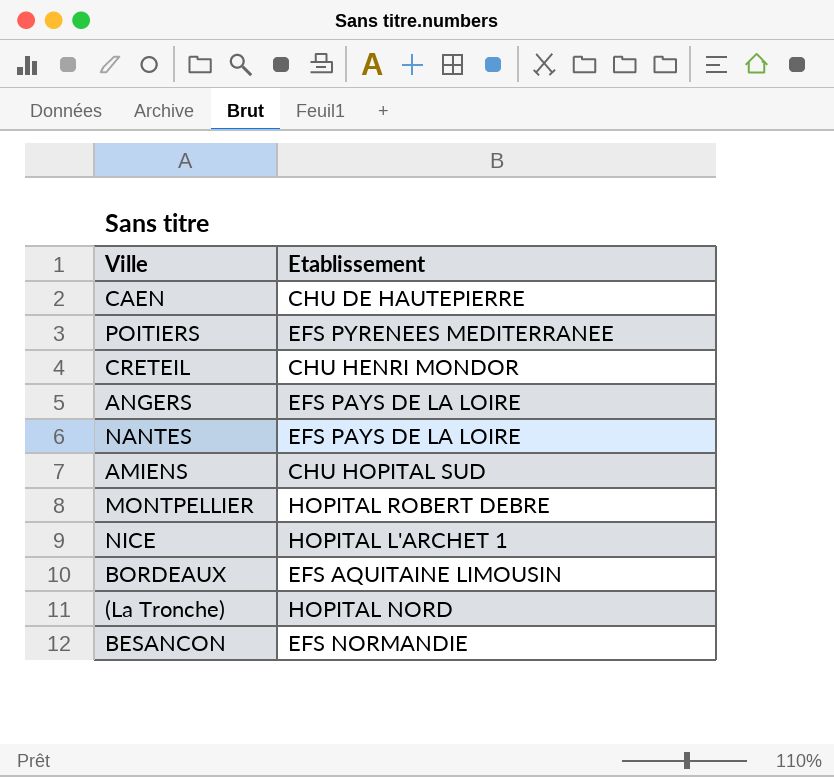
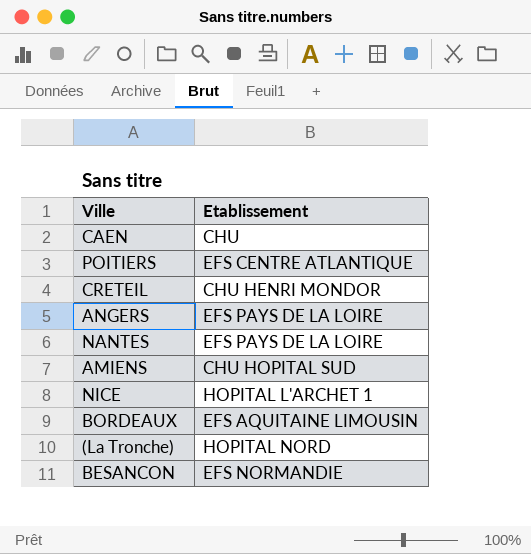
row MONTPELLIER: HOPITAL ROBERT DEBRE -> none
CAEN | Etablissement: CHU DE HAUTEPIERRE -> CHU
POITIERS | Etablissement: EFS PYRENEES MEDITERRANEE -> EFS CENTRE ATLANTIQUE

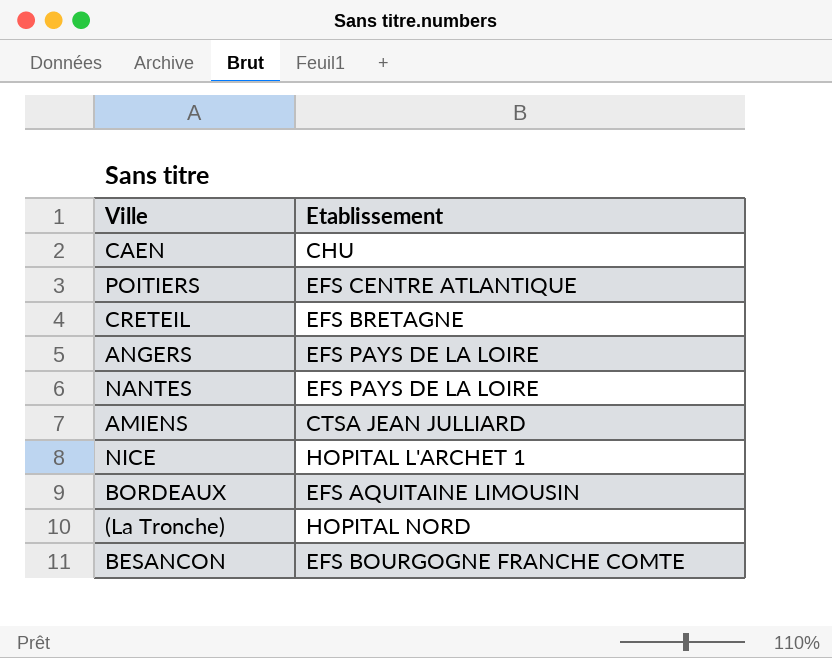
CRETEIL | Etablissement: CHU HENRI MONDOR -> EFS BRETAGNE
AMIENS | Etablissement: CHU HOPITAL SUD -> CTSA JEAN JULLIARD
BESANCON | Etablissement: EFS NORMANDIE -> EFS BOURGOGNE FRANCHE COMTE

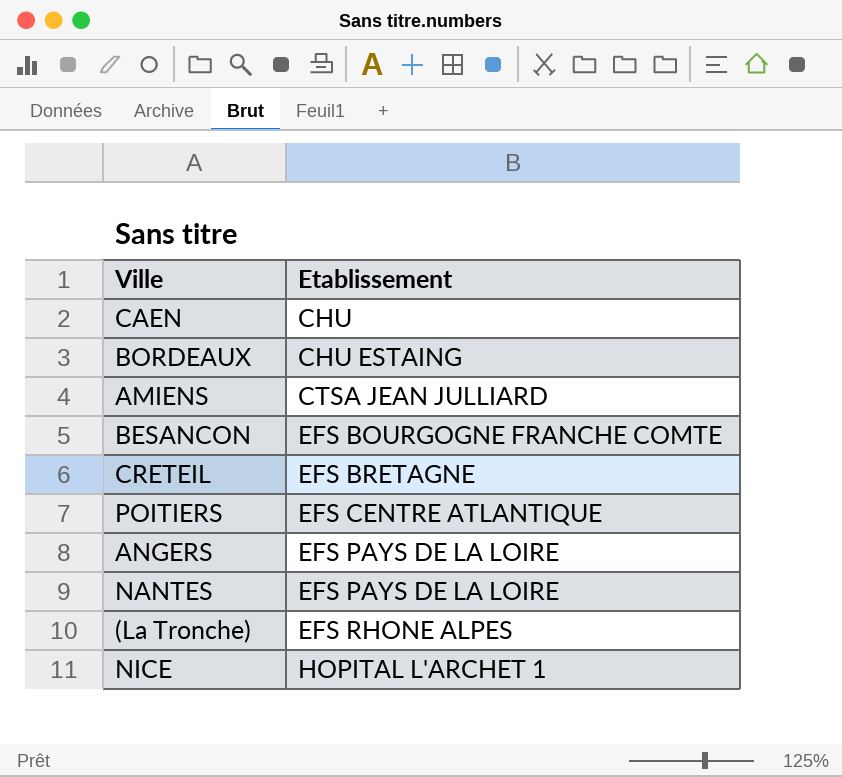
row order: none -> Etablissement ascending
BORDEAUX | Etablissement: EFS AQUITAINE LIMOUSIN -> CHU ESTAING
(La Tronche) | Etablissement: HOPITAL NORD -> EFS RHONE ALPES

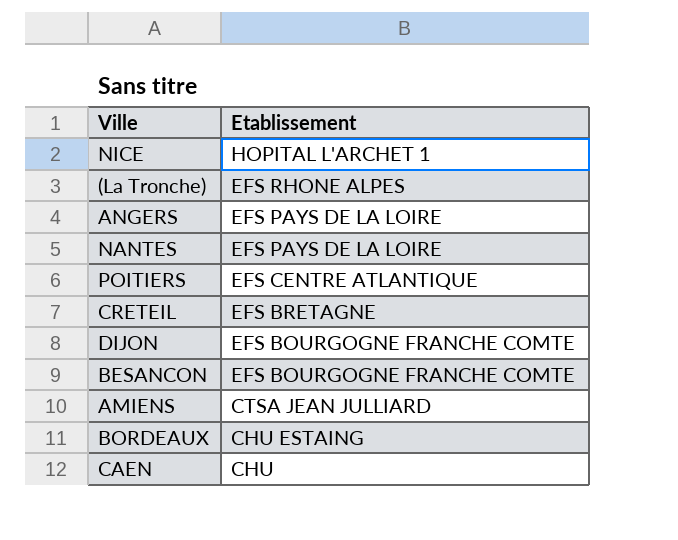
row order: Etablissement ascending -> Etablissement descending
row DIJON: none -> EFS BOURGOGNE FRANCHE COMTE

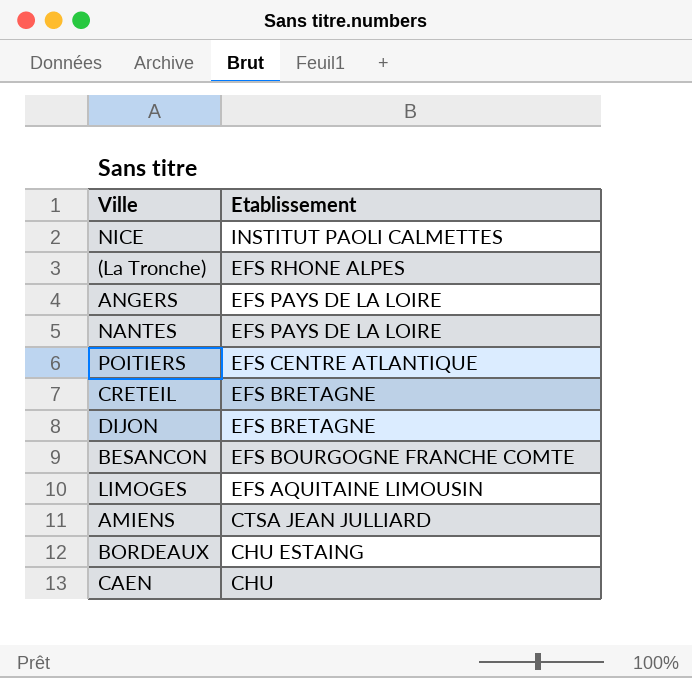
NICE | Etablissement: HOPITAL L'ARCHET 1 -> INSTITUT PAOLI CALMETTES
DIJON | Etablissement: EFS BOURGOGNE FRANCHE COMTE -> EFS BRETAGNE
row LIMOGES: none -> EFS AQUITAINE LIMOUSIN

